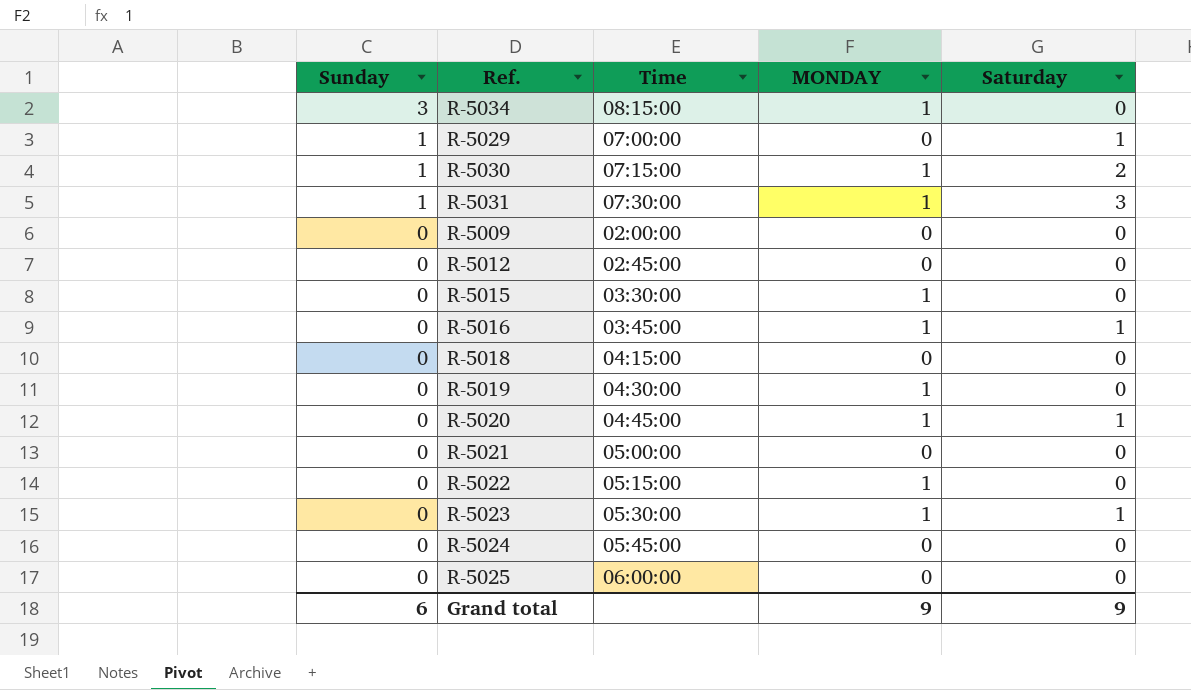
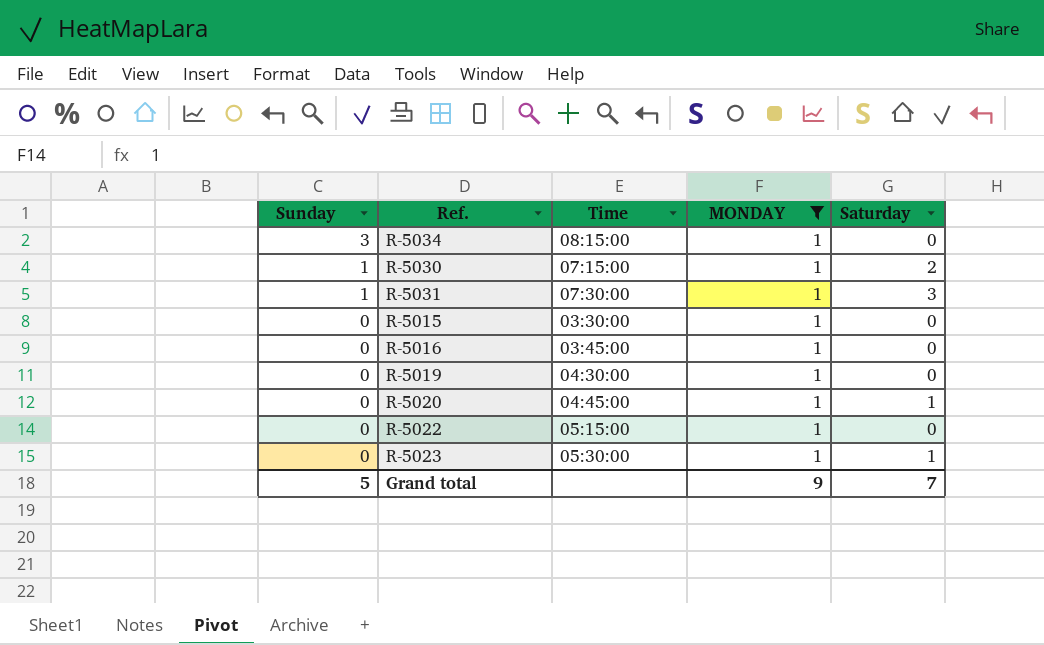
filter: none -> MONDAY = 1
R-5016 | Saturday: 1 -> 0
Grand total | Sunday: 6 -> 5
Grand total | Saturday: 9 -> 7

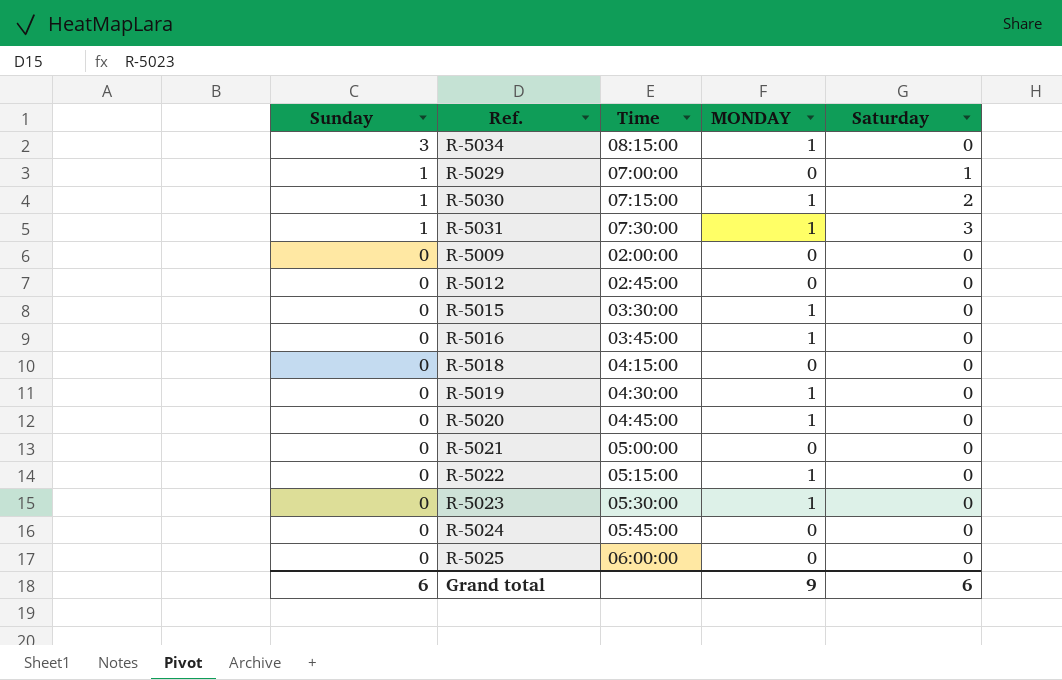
filter: MONDAY = 1 -> none
R-5020 | Saturday: 1 -> 0
R-5023 | Saturday: 1 -> 0
Grand total | Sunday: 5 -> 6
Grand total | Saturday: 7 -> 6

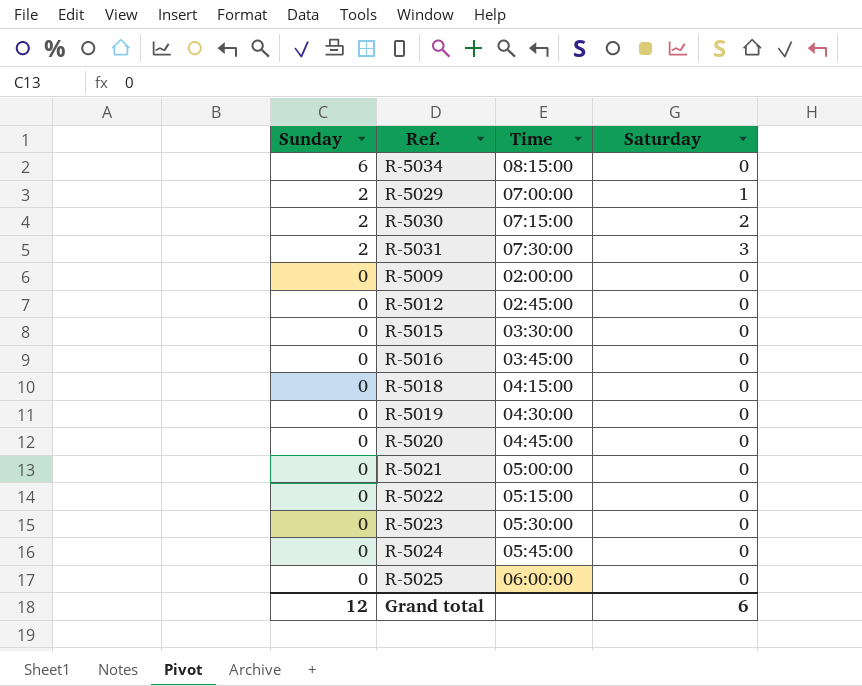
column MONDAY | position: 4 -> none
R-5034 | Sunday: 3 -> 6
R-5029 | Sunday: 1 -> 2
R-5030 | Sunday: 1 -> 2
R-5031 | Sunday: 1 -> 2
Grand total | Sunday: 6 -> 12

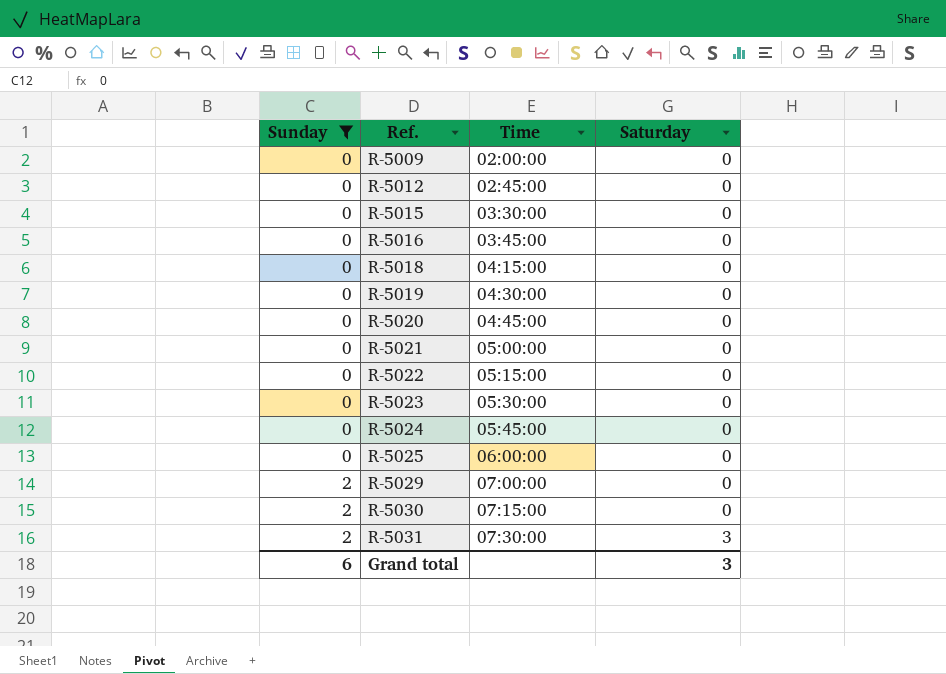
filter: none -> Sunday != 6
row order: Sunday descending -> Sunday ascending
R-5029 | Saturday: 1 -> 0
R-5030 | Saturday: 2 -> 0
Grand total | Sunday: 12 -> 6
Grand total | Saturday: 6 -> 3

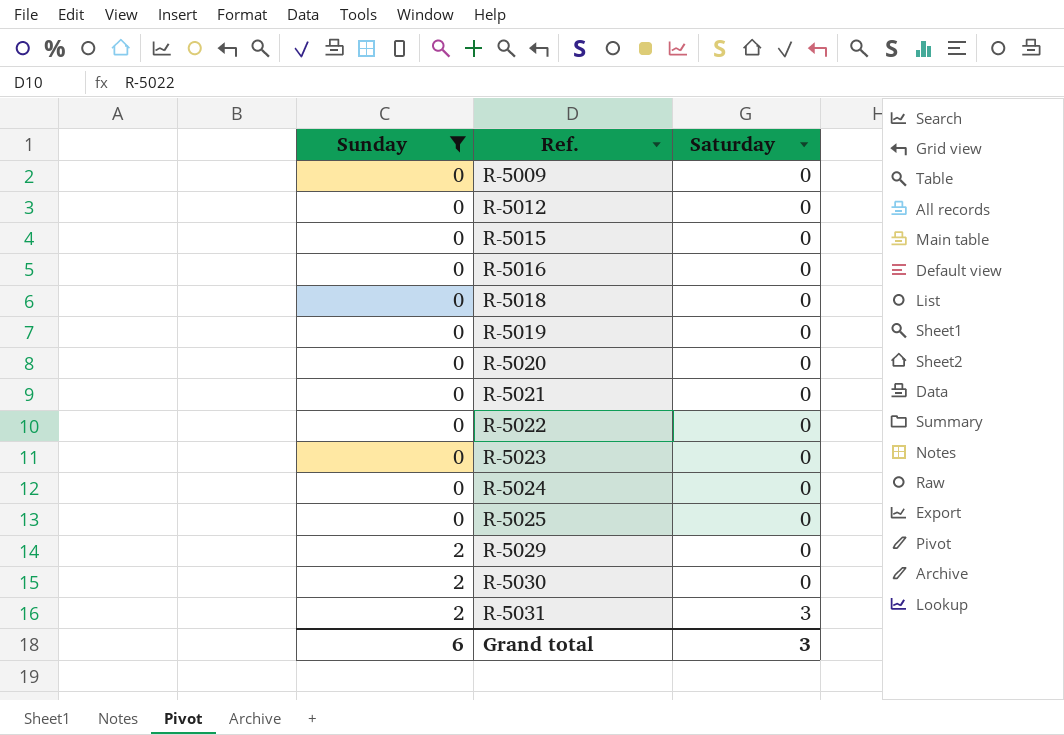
column Time | position: 3 -> none

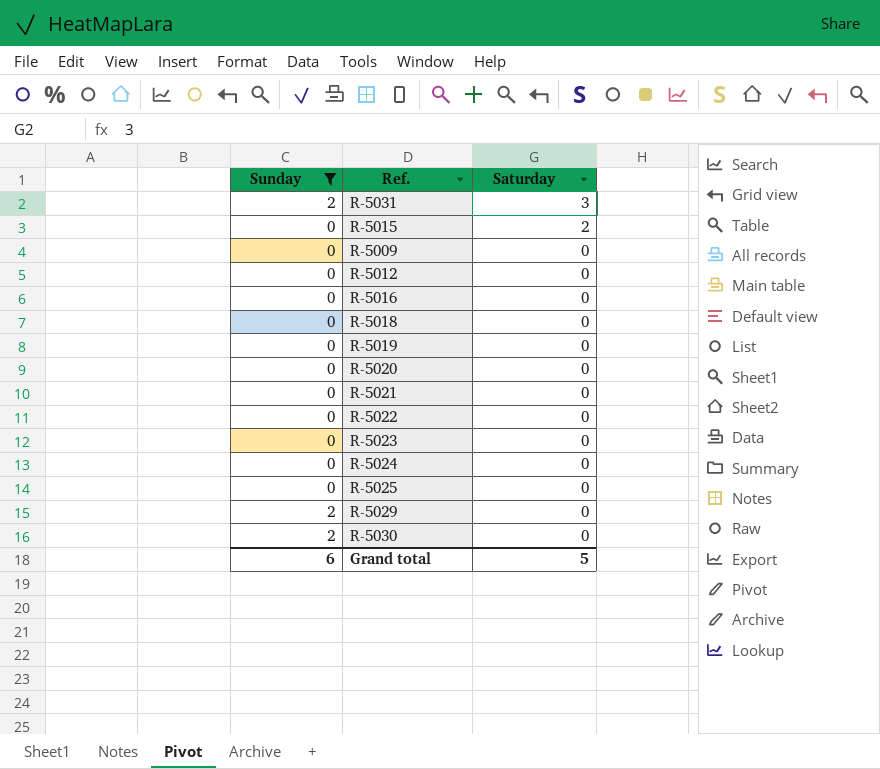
row order: Sunday ascending -> Saturday descending
R-5015 | Saturday: 0 -> 2
Grand total | Saturday: 3 -> 5

